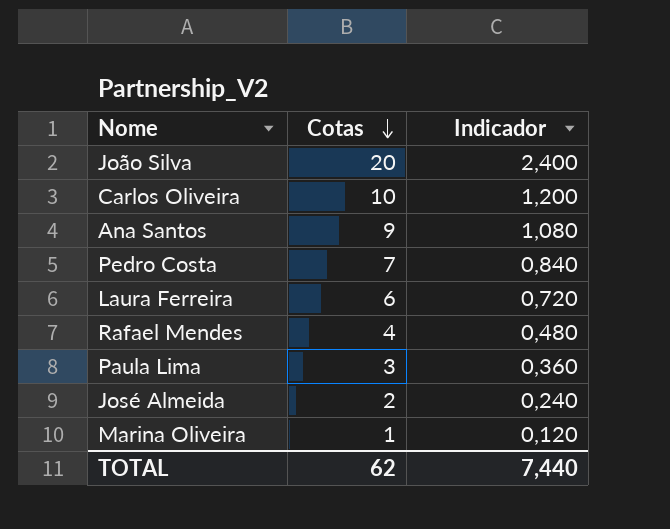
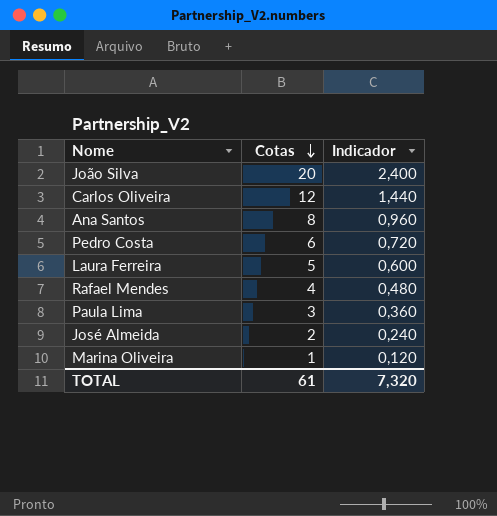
Carlos Oliveira | Cotas: 10 -> 12
Carlos Oliveira | Indicador: 1,200 -> 1,440
Ana Santos | Cotas: 9 -> 8
Ana Santos | Indicador: 1,080 -> 0,960
Pedro Costa | Cotas: 7 -> 6
Pedro Costa | Indicador: 0,840 -> 0,720
Laura Ferreira | Cotas: 6 -> 5
Laura Ferreira | Indicador: 0,720 -> 0,600
TOTAL | Cotas: 62 -> 61
TOTAL | Indicador: 7,440 -> 7,320

